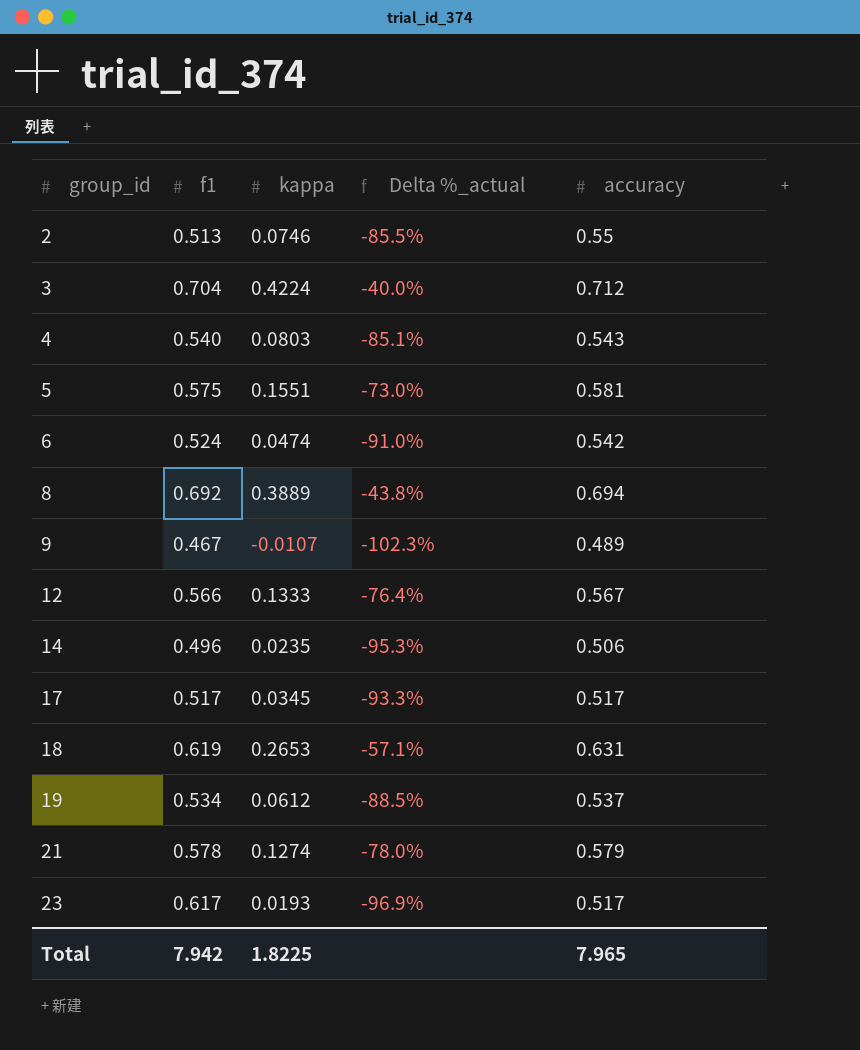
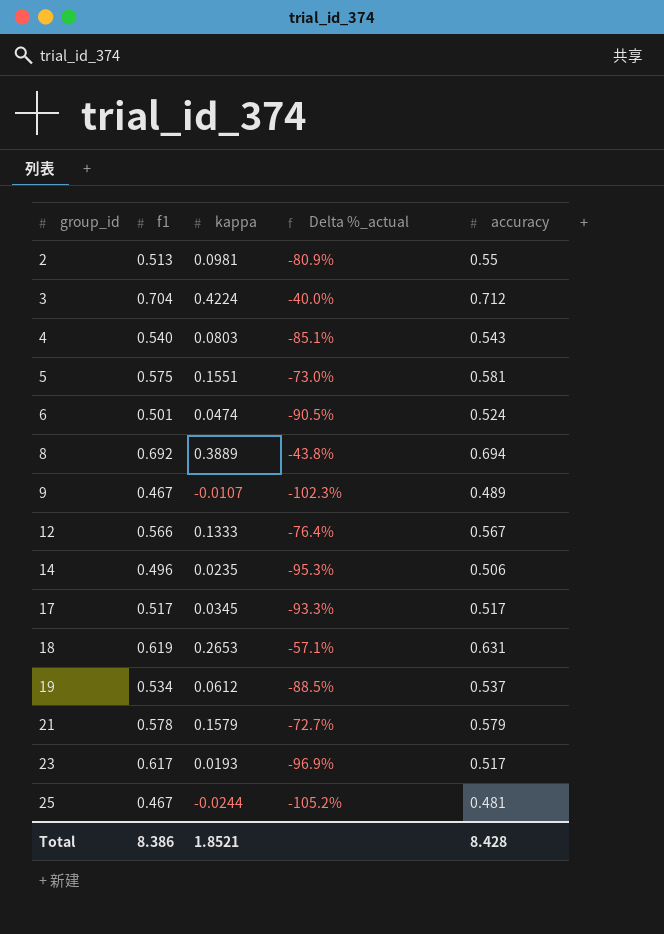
2 | kappa: 0.0746 -> 0.0981
2 | Delta %_actual: -85.5% -> -80.9%
6 | f1: 0.524 -> 0.501
6 | Delta %_actual: -91.0% -> -90.5%
6 | accuracy: 0.542 -> 0.524
21 | kappa: 0.1274 -> 0.1579
21 | Delta %_actual: -78.0% -> -72.7%
row 25: none -> 0.467 | -0.0244 | -105.2% | 0.481
Total | f1: 7.942 -> 8.386
Total | kappa: 1.8225 -> 1.8521
Total | accuracy: 7.965 -> 8.428

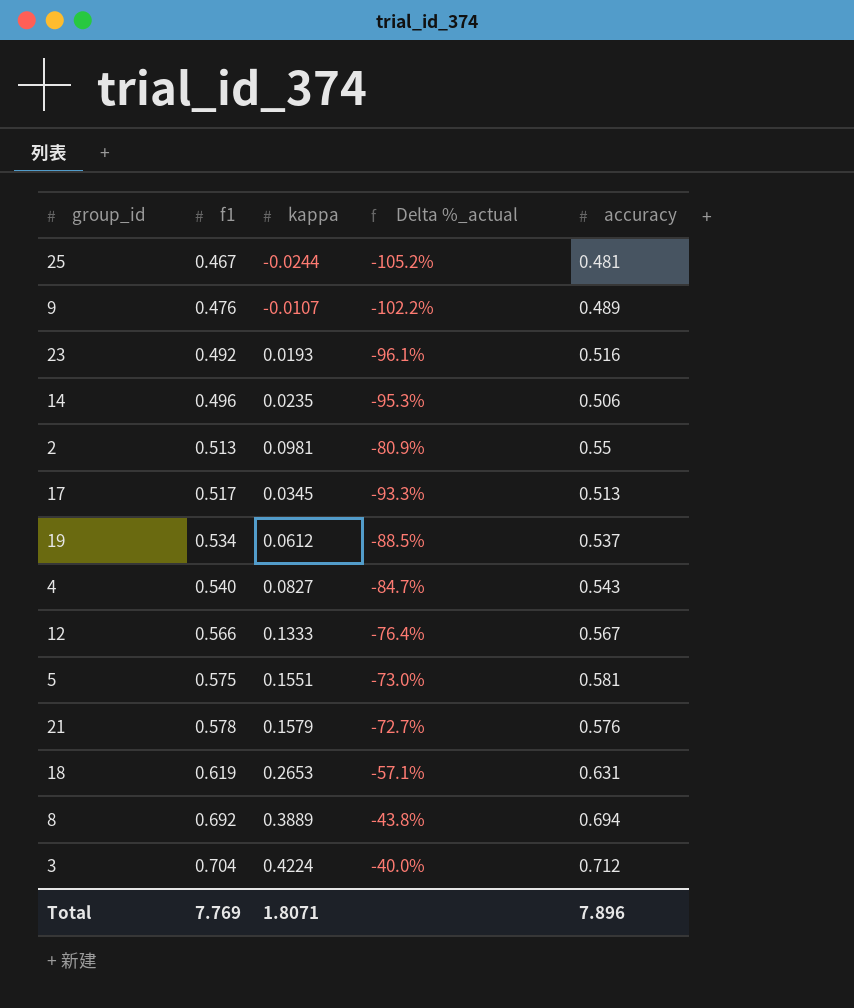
row order: group_id ascending -> f1 ascending
row 6: 0.501 | 0.0474 | -90.5% | 0.524 -> none
9 | f1: 0.467 -> 0.476
9 | Delta %_actual: -102.3% -> -102.2%
23 | f1: 0.617 -> 0.492
23 | Delta %_actual: -96.9% -> -96.1%
23 | accuracy: 0.517 -> 0.516
17 | accuracy: 0.517 -> 0.513
4 | kappa: 0.0803 -> 0.0827
4 | Delta %_actual: -85.1% -> -84.7%
21 | accuracy: 0.579 -> 0.576
Total | f1: 8.386 -> 7.769
Total | kappa: 1.8521 -> 1.8071
Total | accuracy: 8.428 -> 7.896

